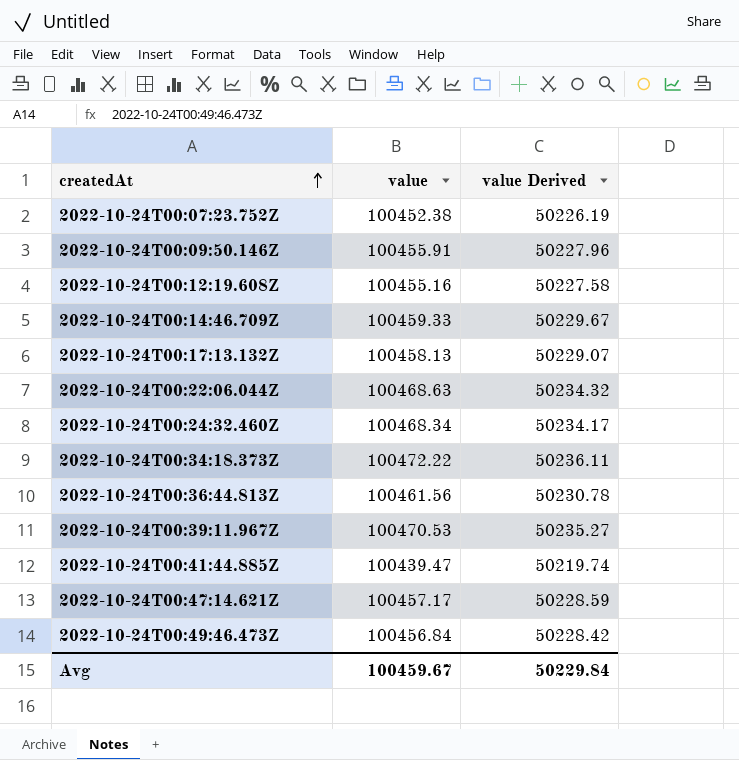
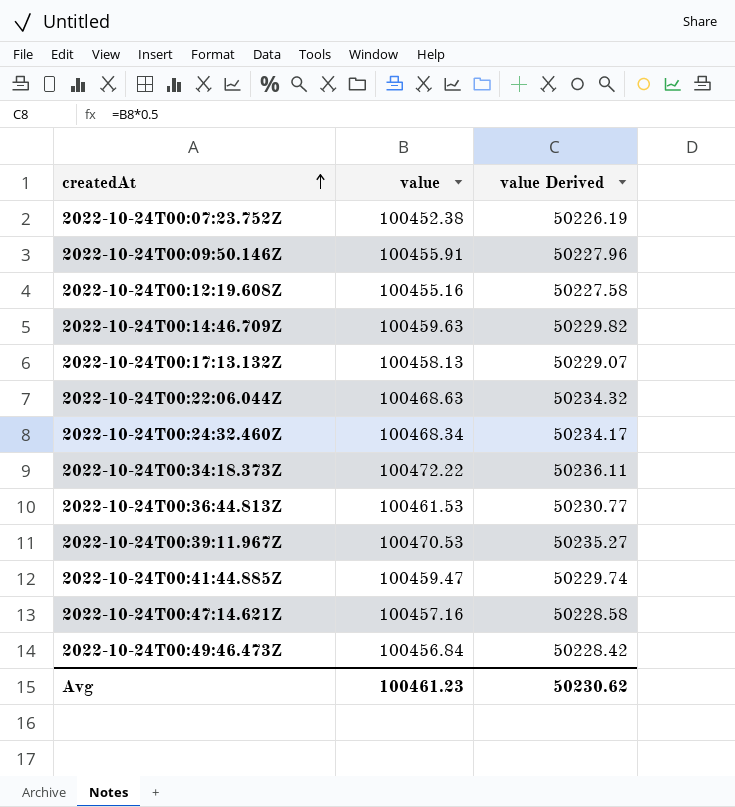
2022-10-24T00:14:46.709Z | value: 100459.33 -> 100459.63
2022-10-24T00:14:46.709Z | value Derived: 50229.67 -> 50229.82
2022-10-24T00:36:44.813Z | value: 100461.56 -> 100461.53
2022-10-24T00:36:44.813Z | value Derived: 50230.78 -> 50230.77
2022-10-24T00:41:44.885Z | value: 100439.47 -> 100459.47
2022-10-24T00:41:44.885Z | value Derived: 50219.74 -> 50229.74
2022-10-24T00:47:14.621Z | value: 100457.17 -> 100457.16
2022-10-24T00:47:14.621Z | value Derived: 50228.59 -> 50228.58
Avg | value: 100459.67 -> 100461.23
Avg | value Derived: 50229.84 -> 50230.62

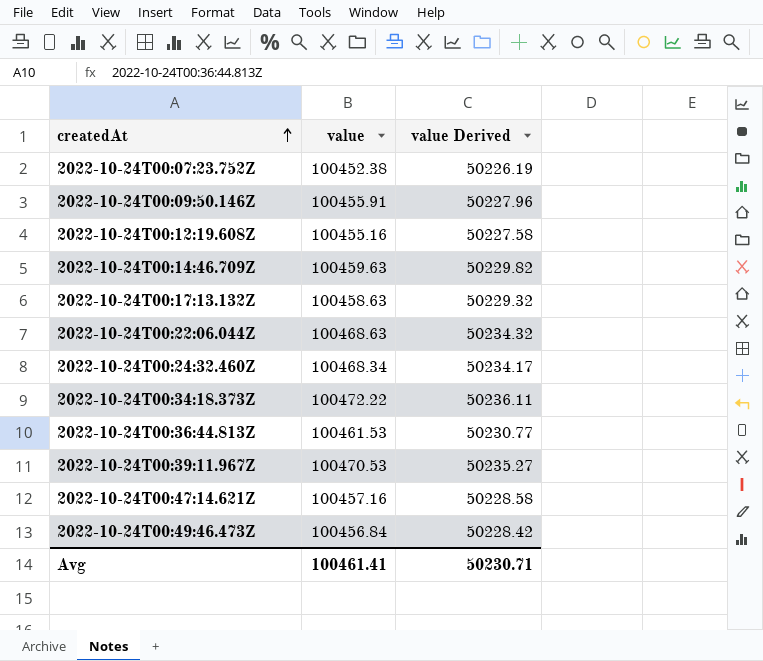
row 2022-10-24T00:41:44.885Z: 100459.47 | 50229.74 -> none
2022-10-24T00:17:13.132Z | value: 100458.13 -> 100458.63
2022-10-24T00:17:13.132Z | value Derived: 50229.07 -> 50229.32
Avg | value: 100461.23 -> 100461.41
Avg | value Derived: 50230.62 -> 50230.71

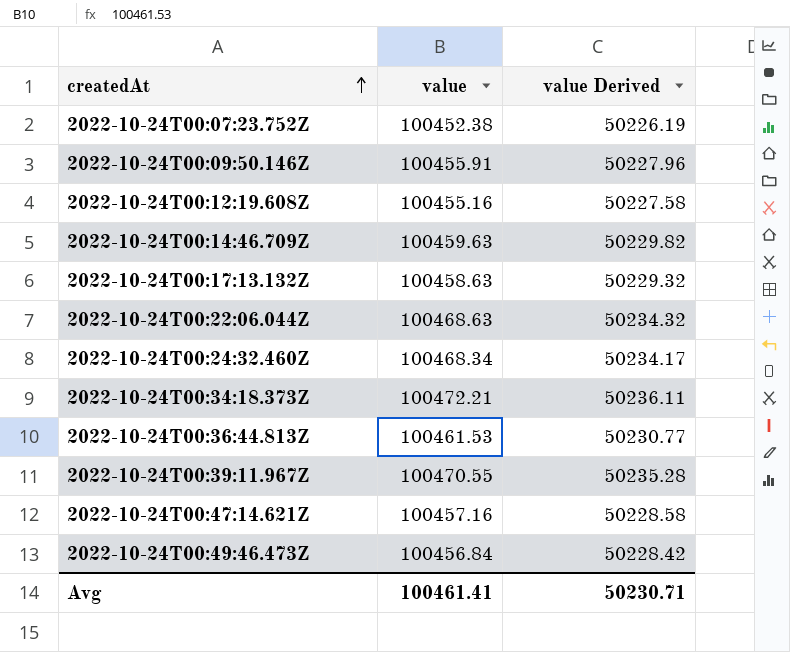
2022-10-24T00:34:18.373Z | value: 100472.22 -> 100472.21
2022-10-24T00:39:11.967Z | value: 100470.53 -> 100470.55
2022-10-24T00:39:11.967Z | value Derived: 50235.27 -> 50235.28

